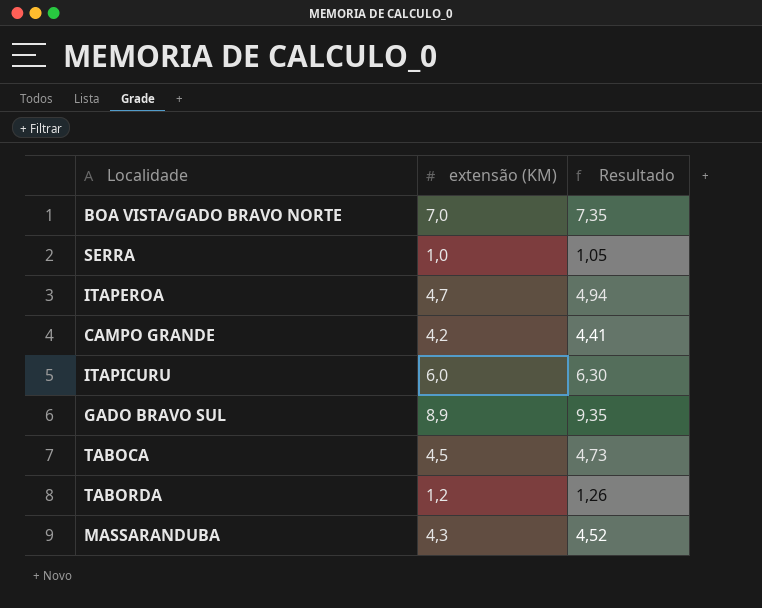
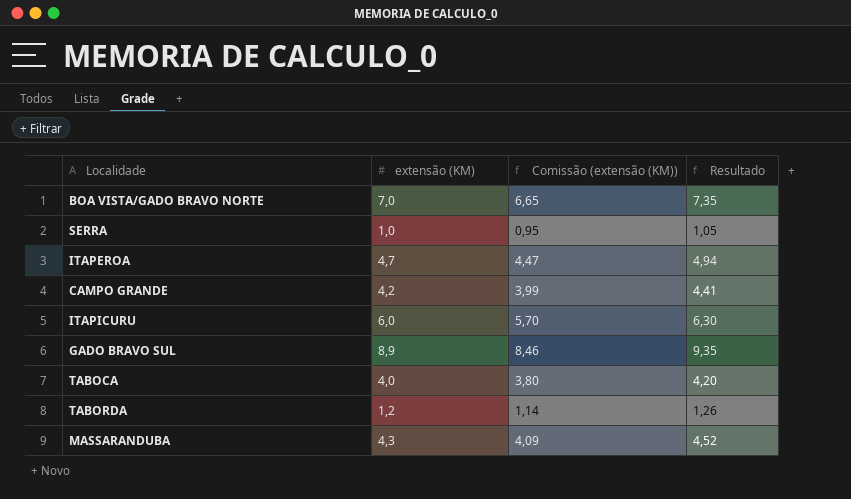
column Comissão (extensão (KM)) | formula: none -> [extensão (KM)] * 0,95
TABOCA | extensão (KM): 4,5 -> 4,0
TABOCA | Resultado: 4,73 -> 4,20

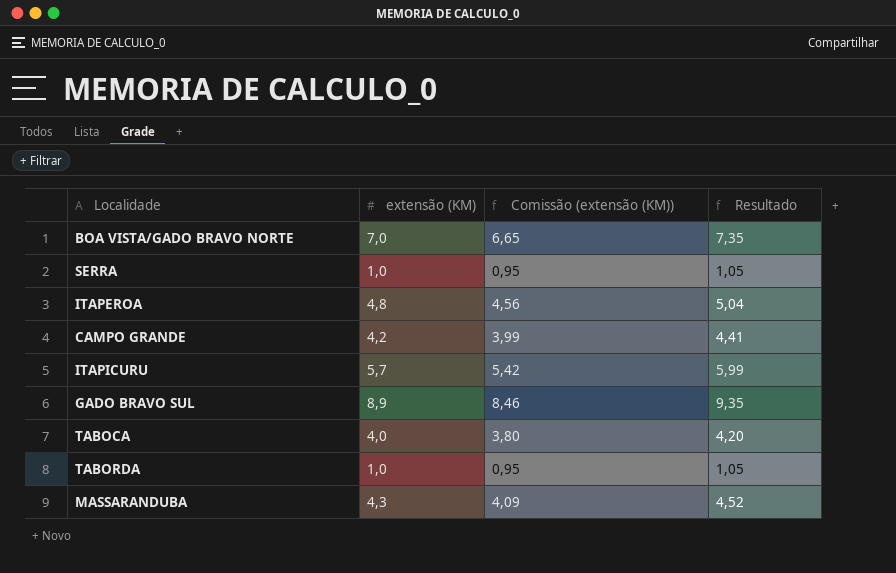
ITAPEROA | extensão (KM): 4,7 -> 4,8
ITAPEROA | Comissão (extensão (KM)): 4,47 -> 4,56
ITAPEROA | Resultado: 4,94 -> 5,04
ITAPICURU | extensão (KM): 6,0 -> 5,7
ITAPICURU | Comissão (extensão (KM)): 5,70 -> 5,42
ITAPICURU | Resultado: 6,30 -> 5,99
TABORDA | extensão (KM): 1,2 -> 1,0
TABORDA | Comissão (extensão (KM)): 1,14 -> 0,95
TABORDA | Resultado: 1,26 -> 1,05

